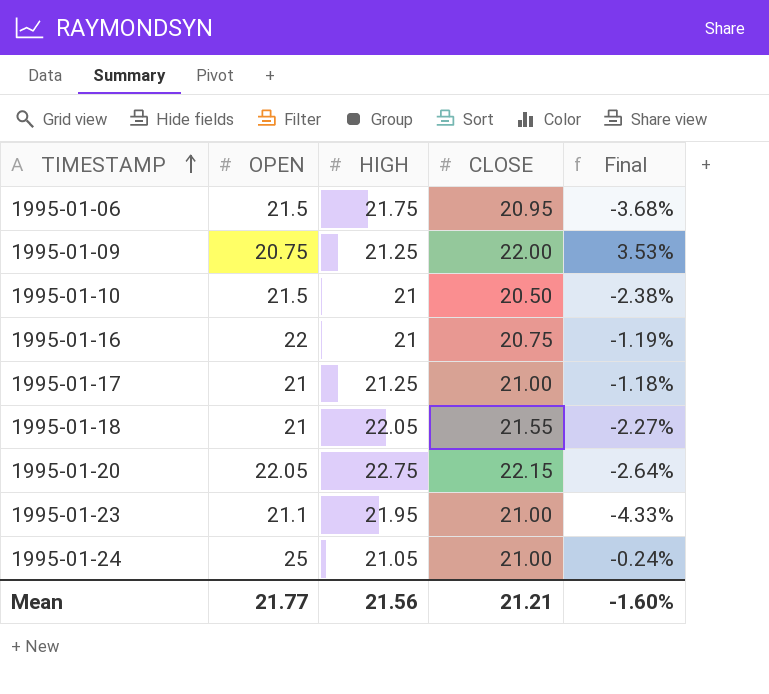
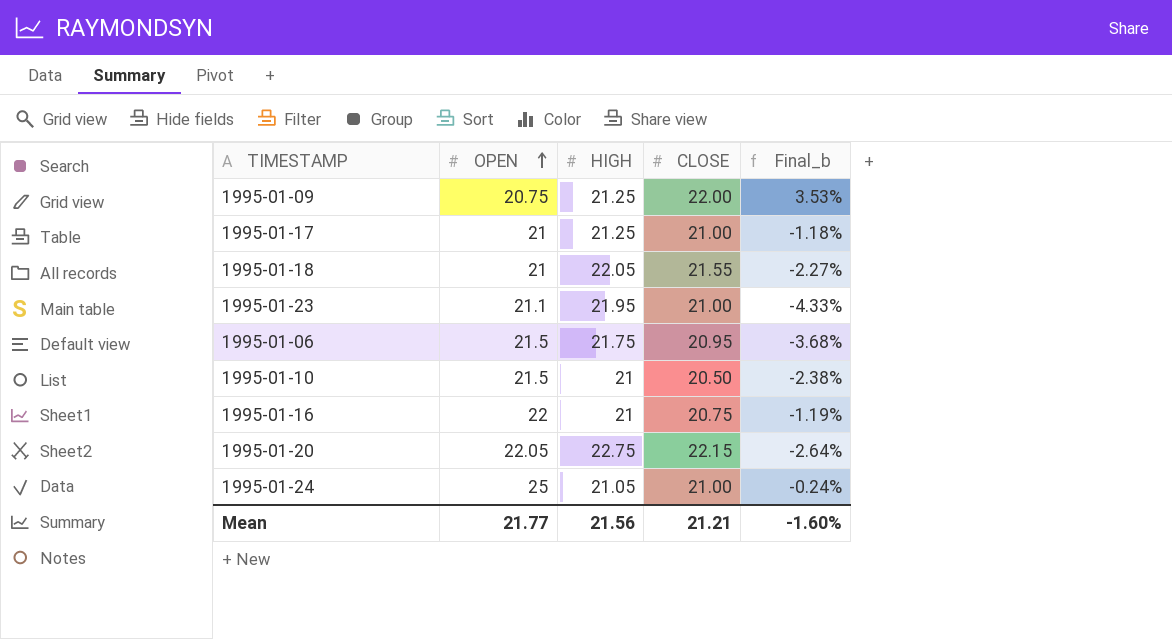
row order: TIMESTAMP ascending -> OPEN ascending
column name: Final -> Final_b

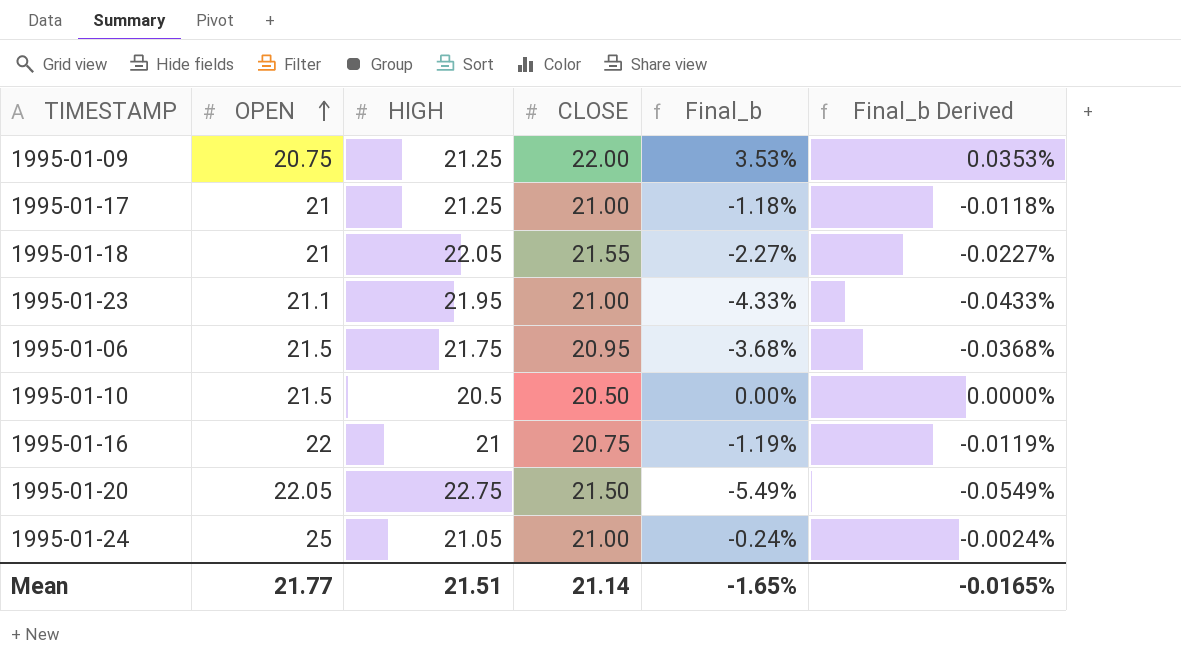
column Final_b Derived | formula: none -> [Final_b] * 0.01
1995-01-10 | HIGH: 21 -> 20.5
1995-01-10 | Final_b: -2.38% -> 0.00%
1995-01-20 | CLOSE: 22.15 -> 21.50
1995-01-20 | Final_b: -2.64% -> -5.49%
Mean | HIGH: 21.56 -> 21.51
Mean | CLOSE: 21.21 -> 21.14
Mean | Final_b: -1.60% -> -1.65%

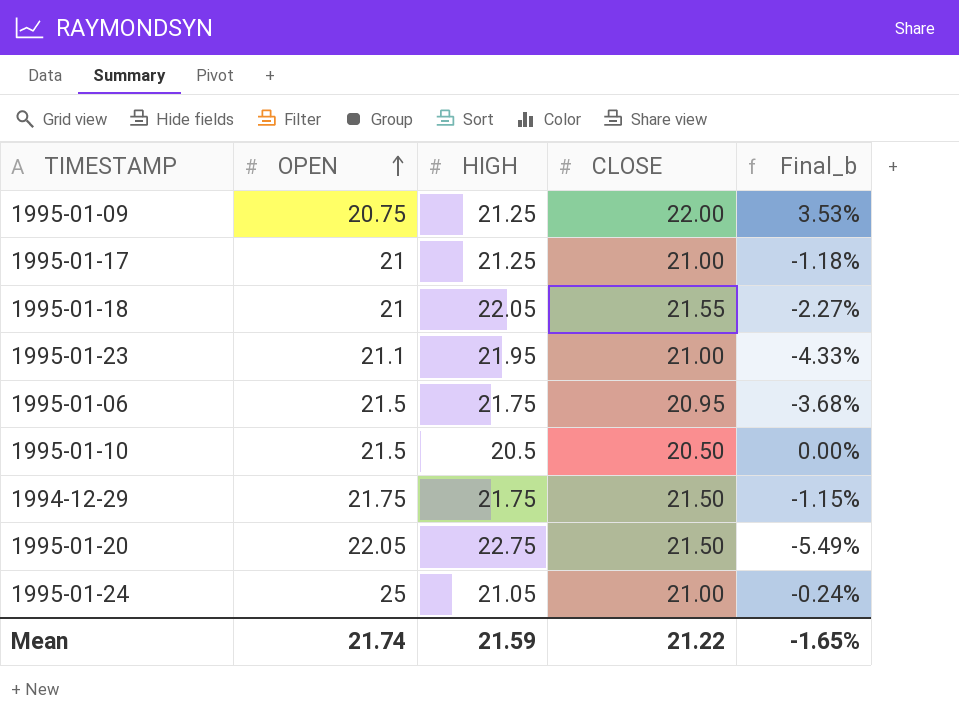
column Final_b Derived | formula: [Final_b] * 0.01 -> none
row 1995-01-16: 22 | 21 | 20.75 | -1.19% | -0.0119% -> none
row 1994-12-29: none -> 21.75 | 21.75 | 21.50 | -1.15%
Mean | OPEN: 21.77 -> 21.74
Mean | HIGH: 21.51 -> 21.59
Mean | CLOSE: 21.14 -> 21.22

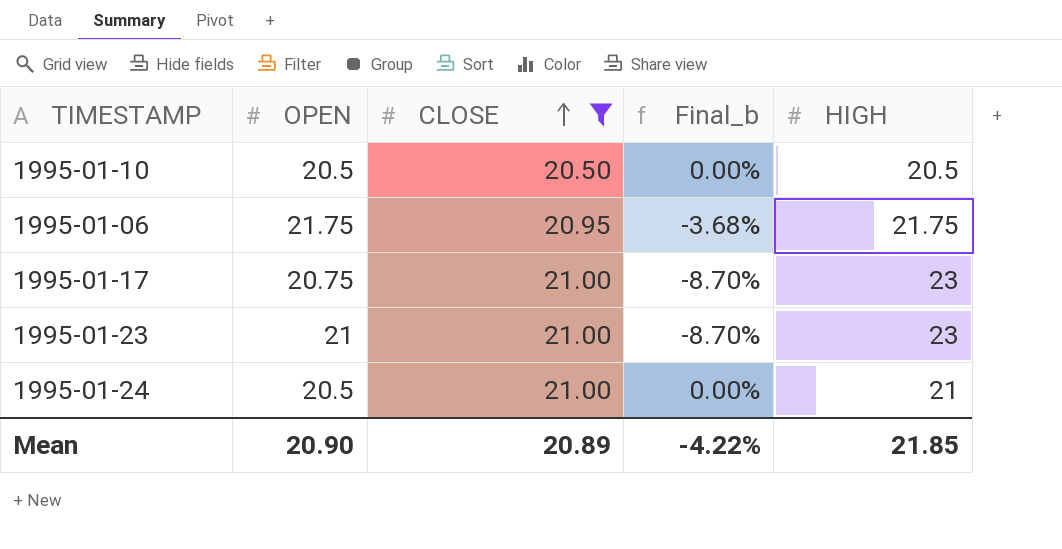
filter: none -> CLOSE <= 21.00
row order: OPEN ascending -> CLOSE ascending
column HIGH | position: 3 -> 5
1995-01-10 | OPEN: 21.5 -> 20.5
1995-01-06 | OPEN: 21.5 -> 21.75
1995-01-17 | OPEN: 21 -> 20.75
1995-01-17 | Final_b: -1.18% -> -8.70%
1995-01-17 | HIGH: 21.25 -> 23
1995-01-23 | OPEN: 21.1 -> 21
1995-01-23 | Final_b: -4.33% -> -8.70%
1995-01-23 | HIGH: 21.95 -> 23
1995-01-24 | OPEN: 25 -> 20.5
1995-01-24 | Final_b: -0.24% -> 0.00%
1995-01-24 | HIGH: 21.05 -> 21
Mean | OPEN: 21.74 -> 20.90
Mean | CLOSE: 21.22 -> 20.89
Mean | Final_b: -1.65% -> -4.22%
Mean | HIGH: 21.59 -> 21.85

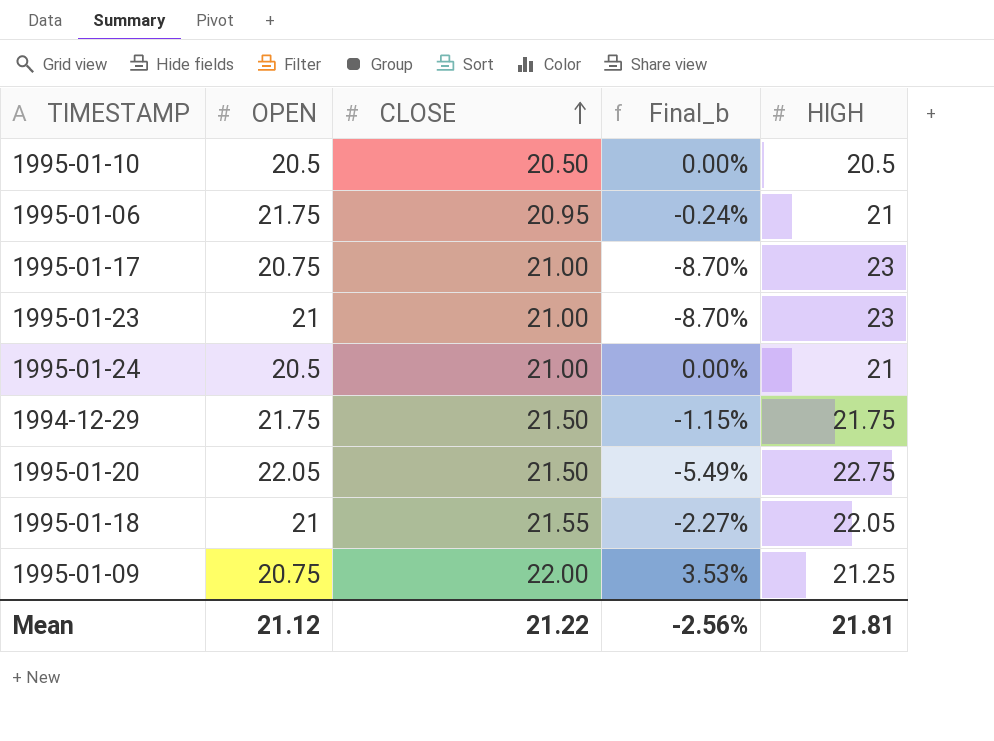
filter: CLOSE <= 21.00 -> none
1995-01-06 | Final_b: -3.68% -> -0.24%
1995-01-06 | HIGH: 21.75 -> 21
Mean | OPEN: 20.90 -> 21.12
Mean | CLOSE: 20.89 -> 21.22
Mean | Final_b: -4.22% -> -2.56%
Mean | HIGH: 21.85 -> 21.81

